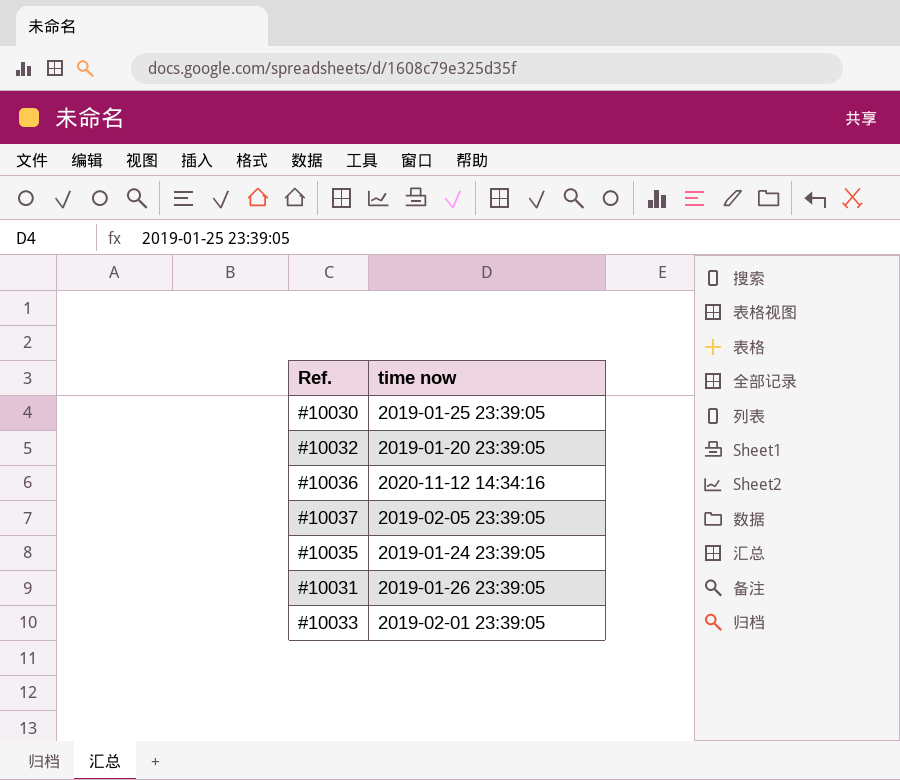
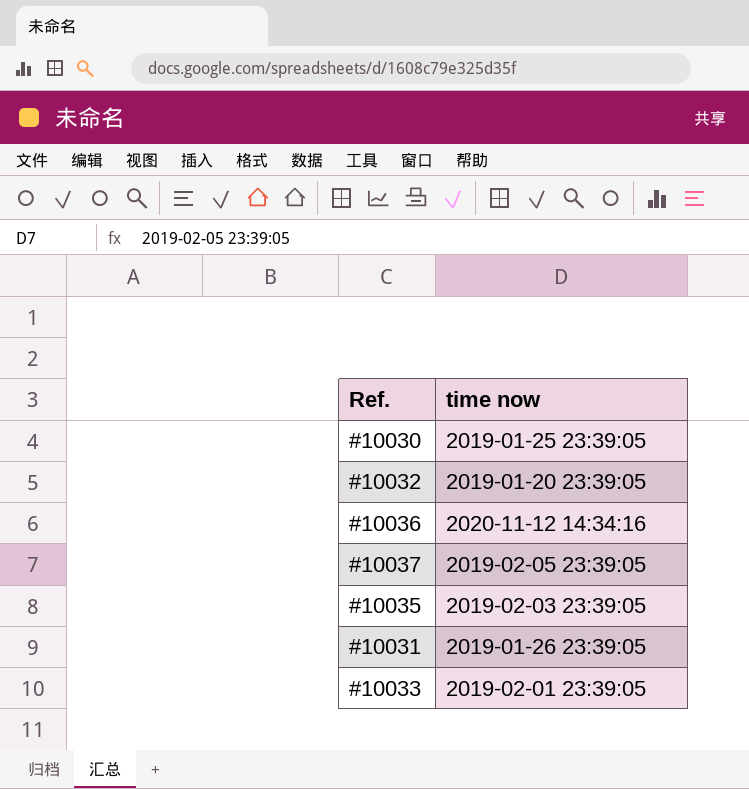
#10035 | time now: 2019-01-24 23:39:05 -> 2019-02-03 23:39:05

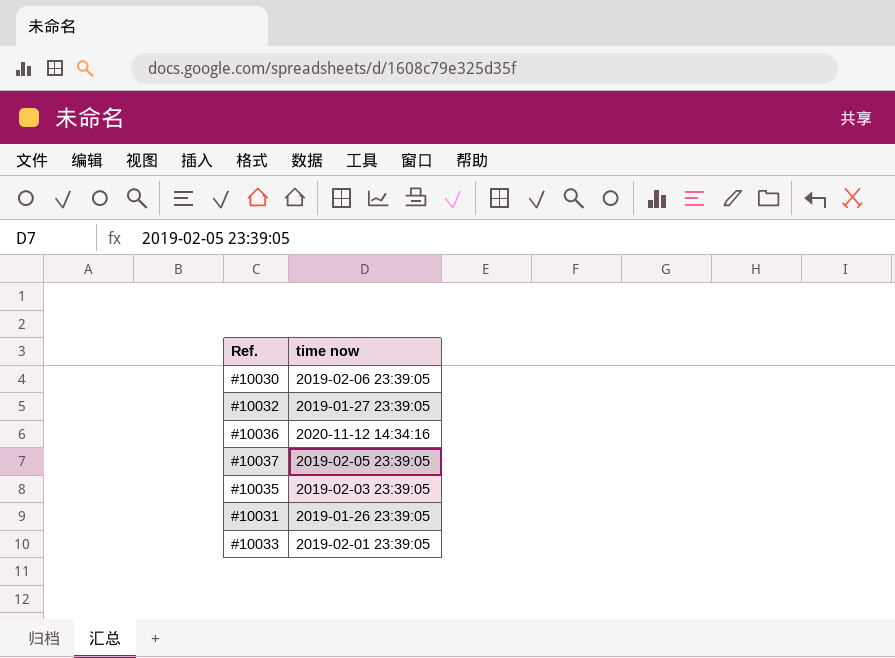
#10030 | time now: 2019-01-25 23:39:05 -> 2019-02-06 23:39:05
#10032 | time now: 2019-01-20 23:39:05 -> 2019-01-27 23:39:05

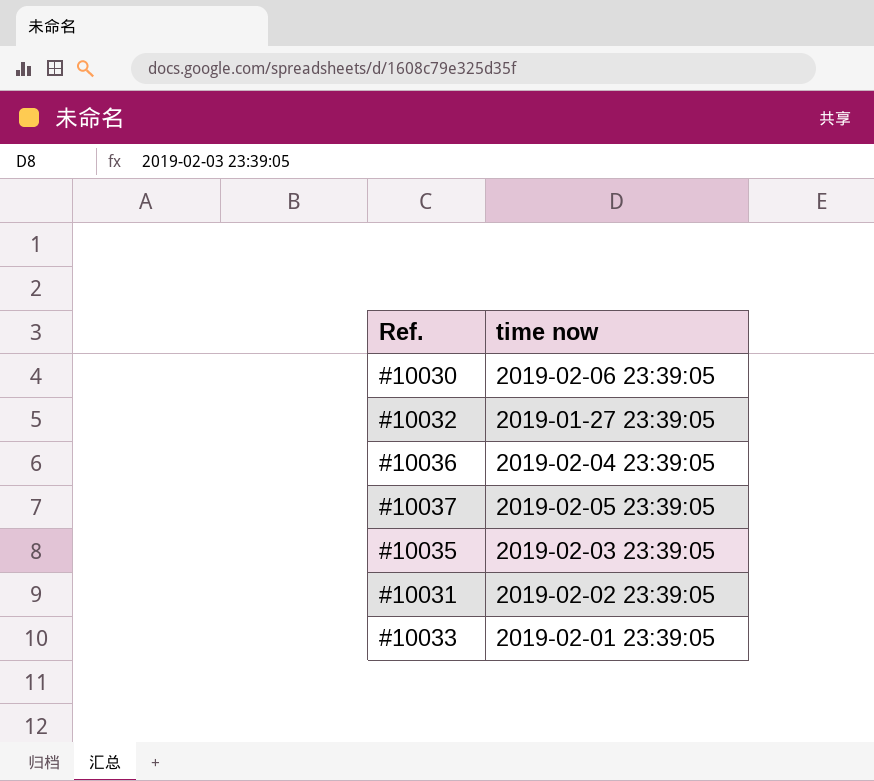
#10036 | time now: 2020-11-12 14:34:16 -> 2019-02-04 23:39:05
#10031 | time now: 2019-01-26 23:39:05 -> 2019-02-02 23:39:05

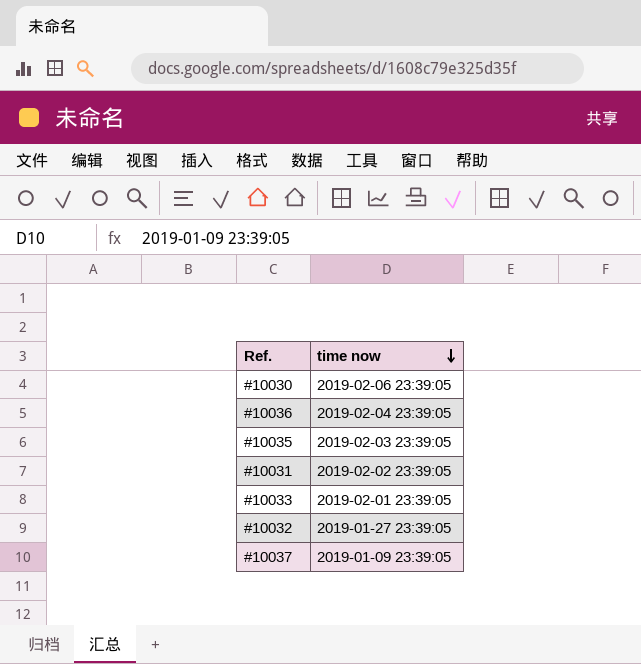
row order: none -> time now descending
#10037 | time now: 2019-02-05 23:39:05 -> 2019-01-09 23:39:05

